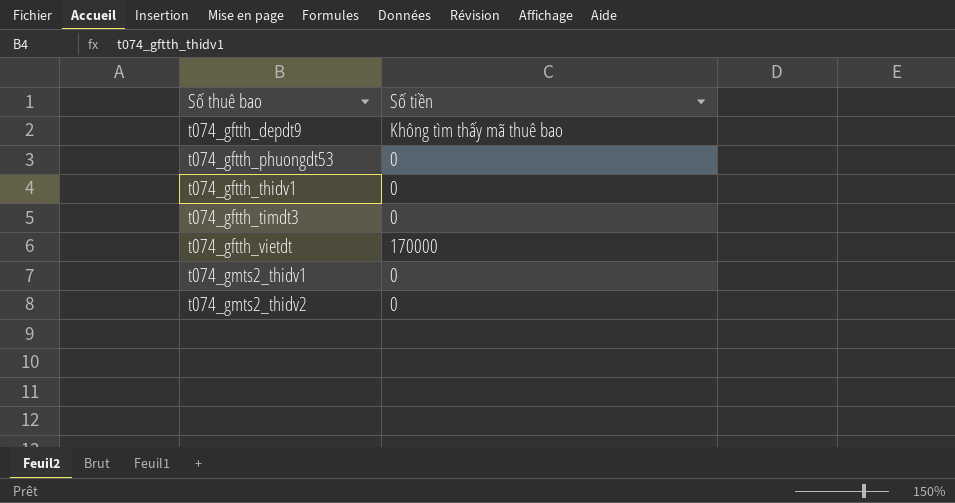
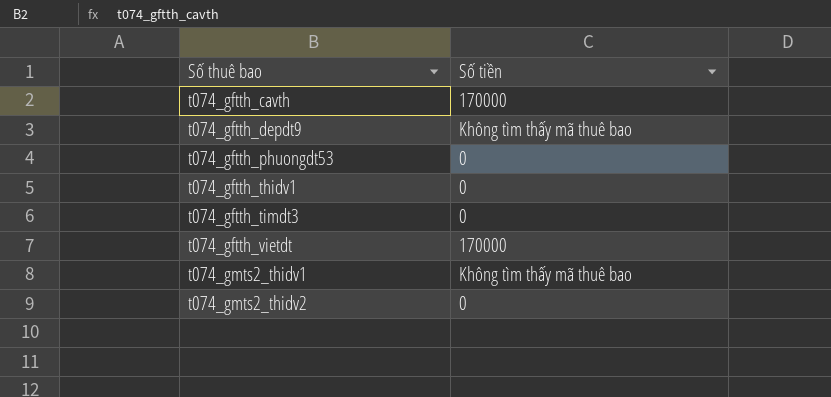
row t074_gftth_cavth: none -> 170000
t074_gmts2_thidv1 | Số tiền: 0 -> Không tìm thấy mã thuê bao

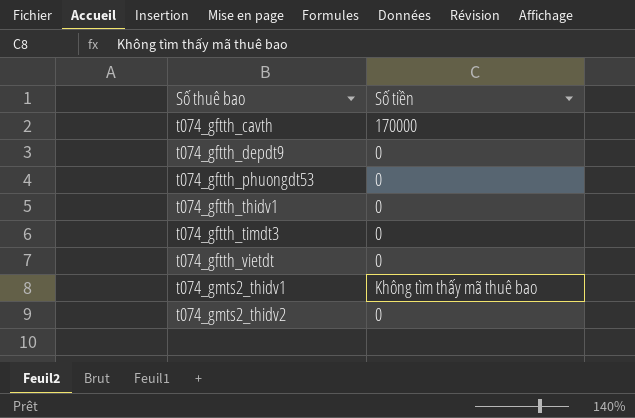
t074_gftth_depdt9 | Số tiền: Không tìm thấy mã thuê bao -> 0
t074_gftth_vietdt | Số tiền: 170000 -> 0

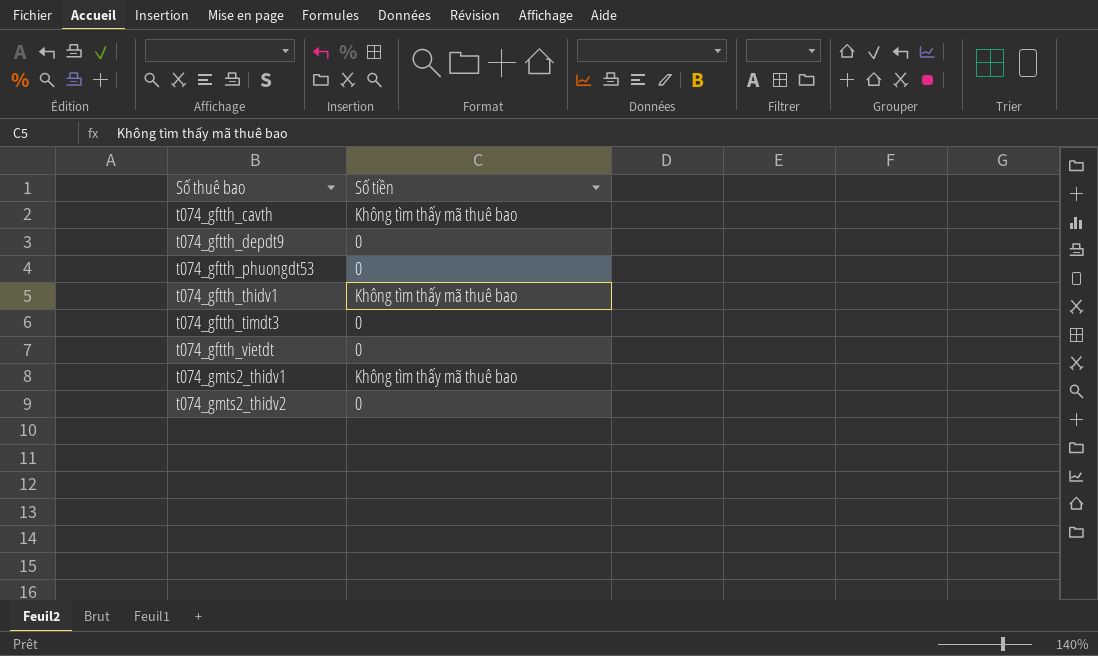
t074_gftth_cavth | Số tiền: 170000 -> Không tìm thấy mã thuê bao
t074_gftth_thidv1 | Số tiền: 0 -> Không tìm thấy mã thuê bao

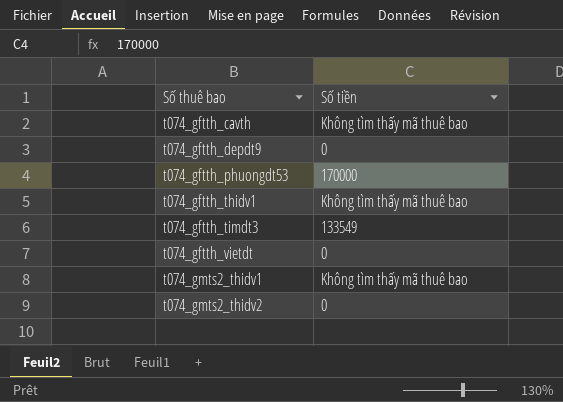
t074_gftth_phuongdt53 | Số tiền: 0 -> 170000
t074_gftth_timdt3 | Số tiền: 0 -> 133549

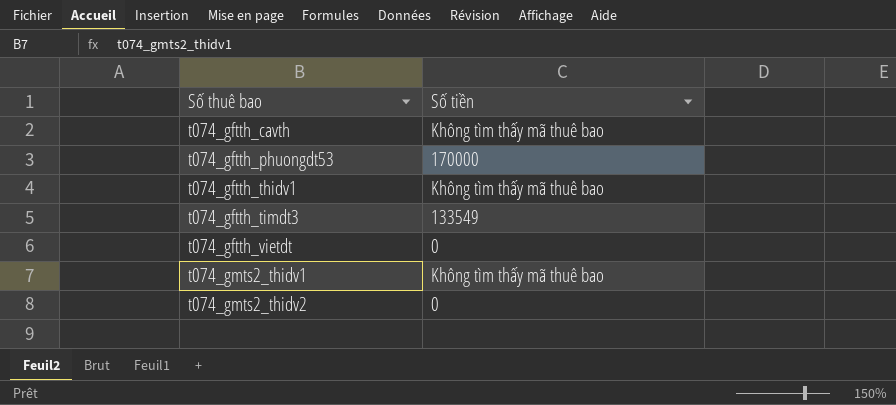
row t074_gftth_depdt9: 0 -> none

